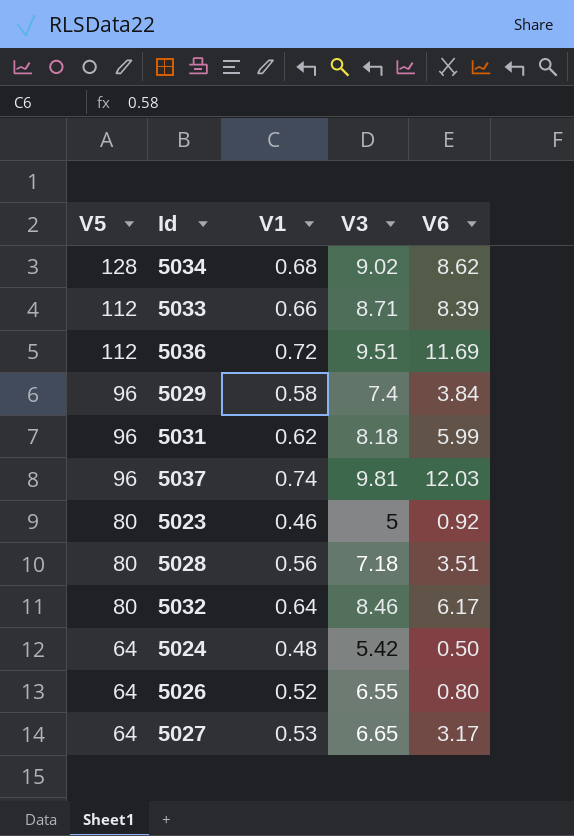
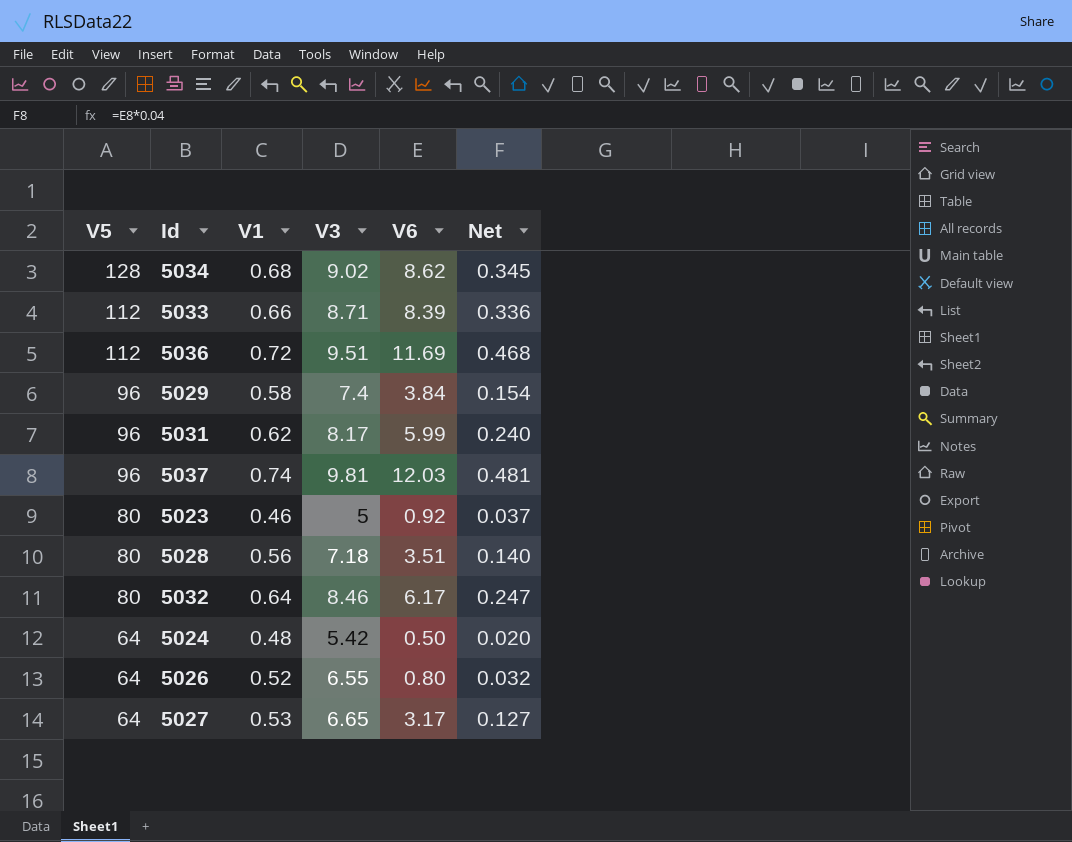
column Net | formula: none -> [V6] * 0.04
5031 | V3: 8.18 -> 8.17

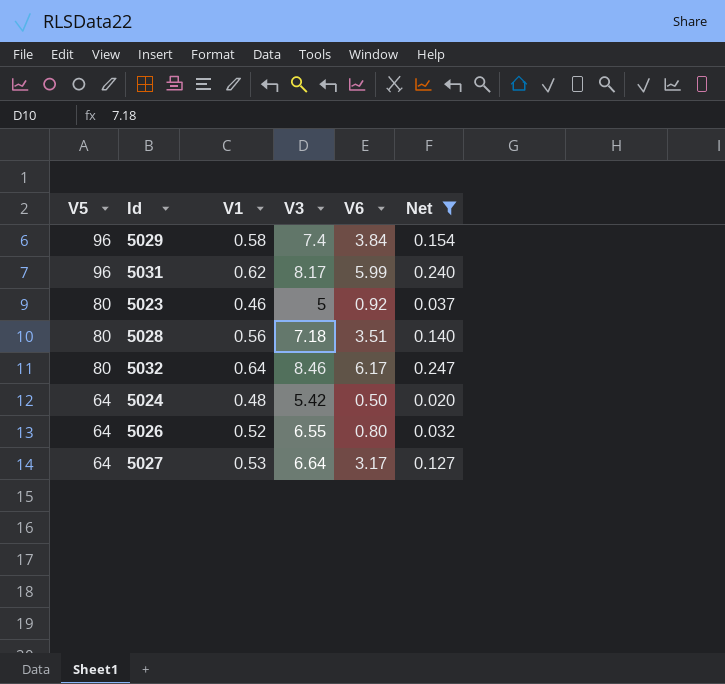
filter: none -> Net <= 0.247
5027 | V3: 6.65 -> 6.64

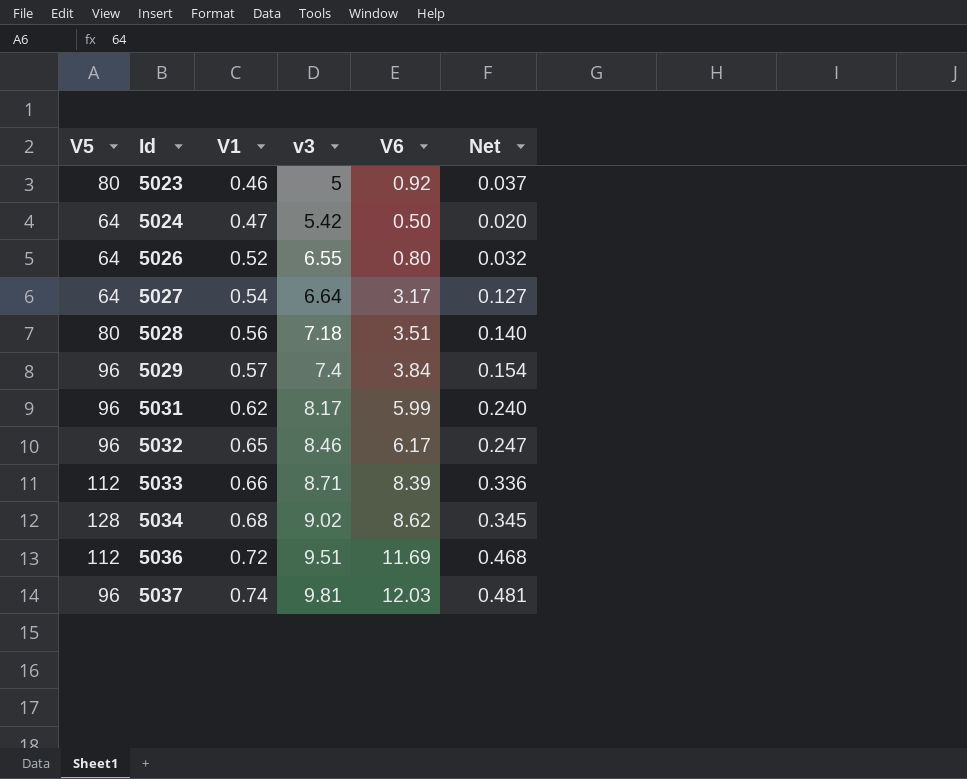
filter: Net <= 0.247 -> none
row order: V5 descending -> Id ascending
column name: V3 -> v3
5024 | V1: 0.48 -> 0.47
5027 | V1: 0.53 -> 0.54
5029 | V1: 0.58 -> 0.57
5032 | V5: 80 -> 96
5032 | V1: 0.64 -> 0.65

